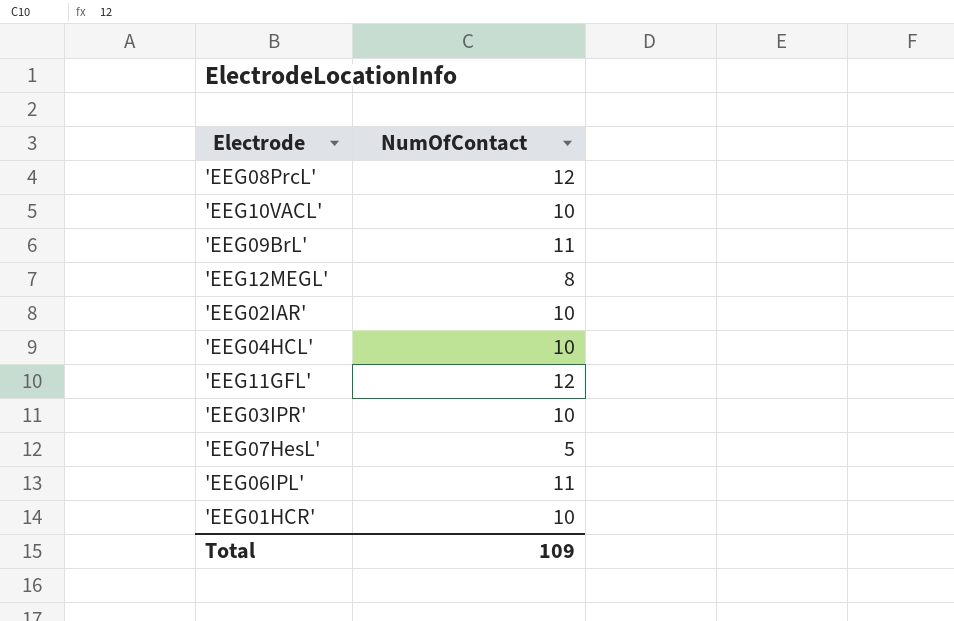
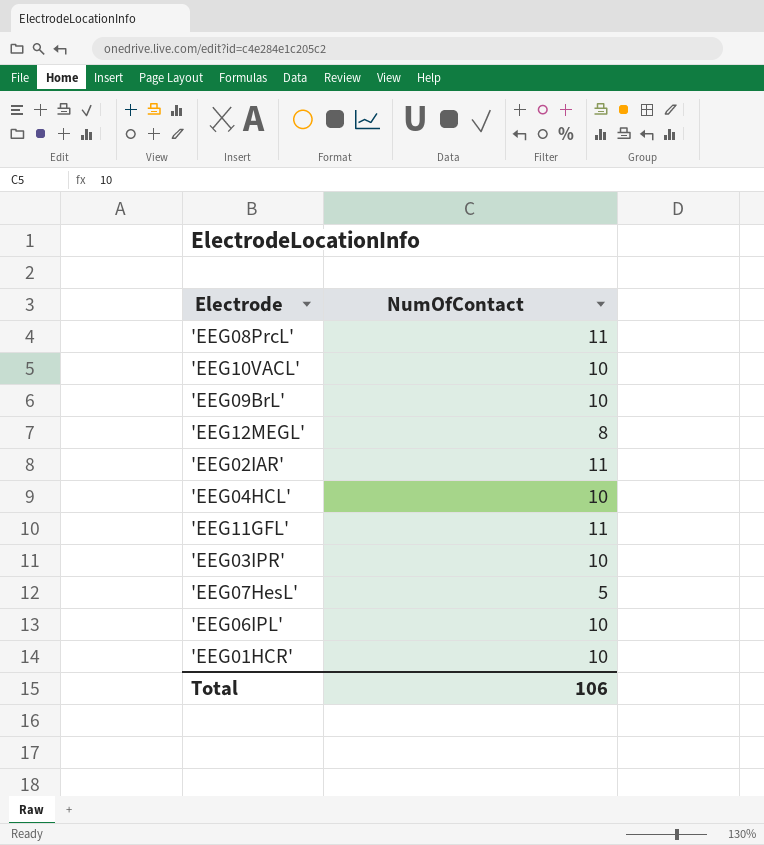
'EEG08PrcL' | NumOfContact: 12 -> 11
'EEG09BrL' | NumOfContact: 11 -> 10
'EEG02IAR' | NumOfContact: 10 -> 11
'EEG11GFL' | NumOfContact: 12 -> 11
'EEG06IPL' | NumOfContact: 11 -> 10
Total | NumOfContact: 109 -> 106

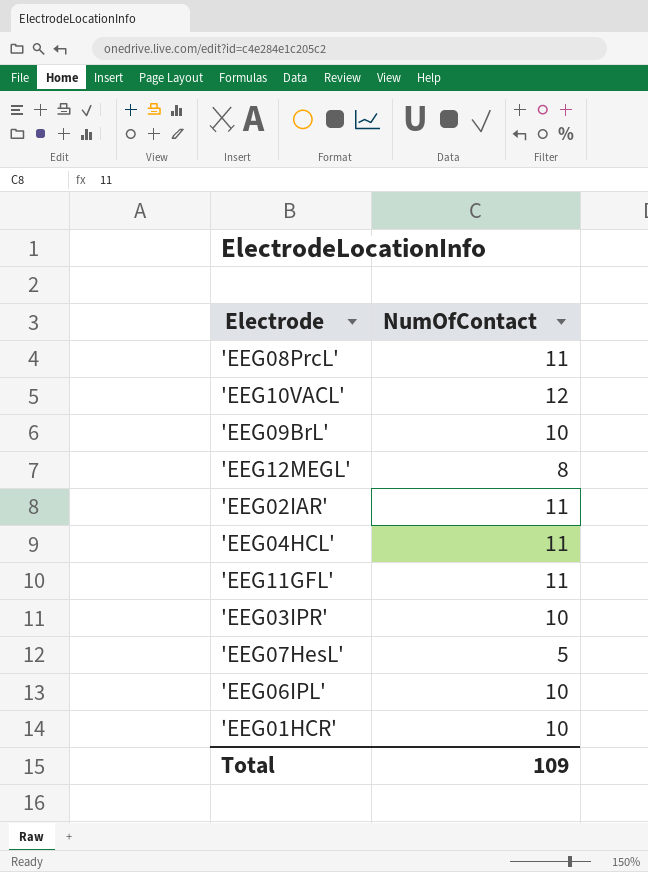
'EEG10VACL' | NumOfContact: 10 -> 12
'EEG04HCL' | NumOfContact: 10 -> 11
Total | NumOfContact: 106 -> 109

